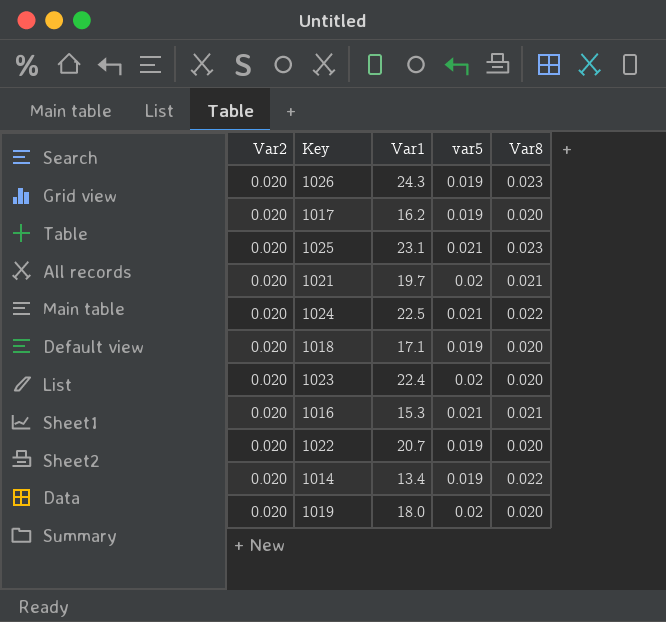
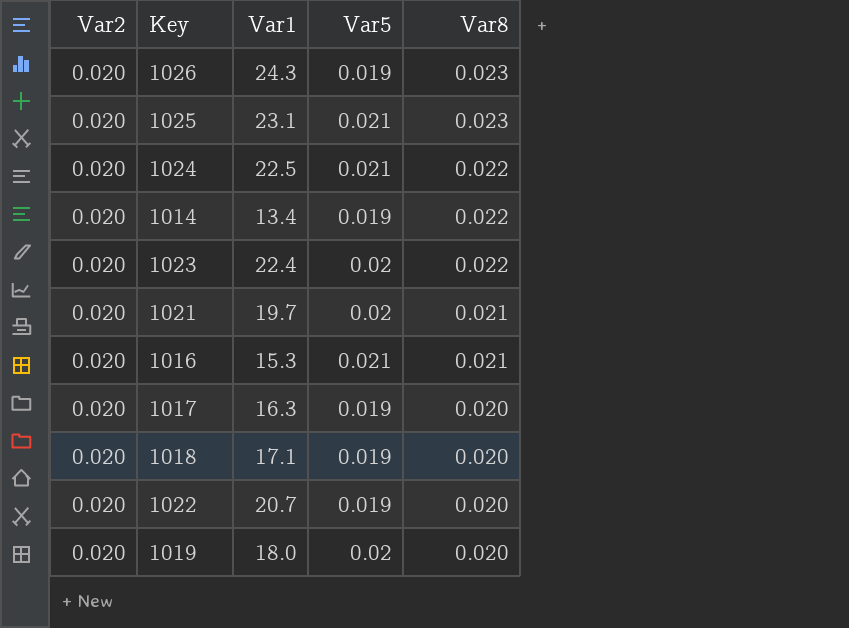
row order: none -> Var8 descending
column name: var5 -> Var5
1023 | Var8: 0.020 -> 0.022
1017 | Var1: 16.2 -> 16.3

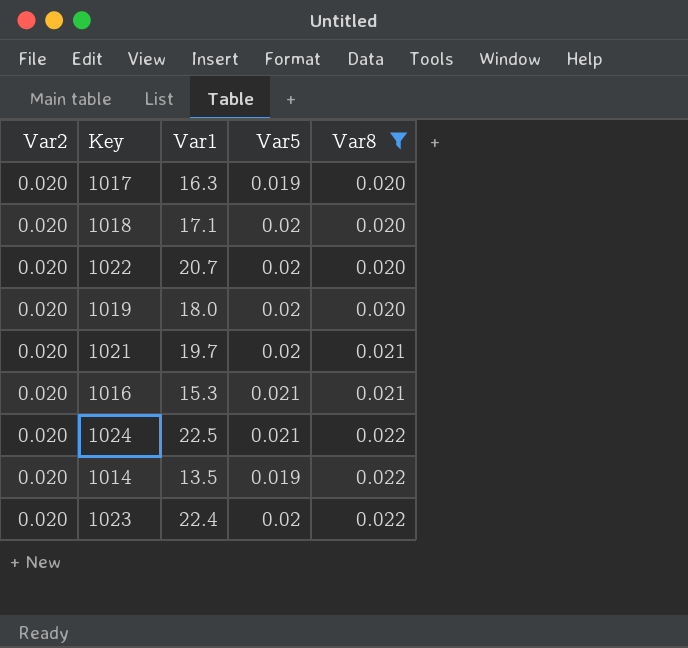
filter: none -> Var8 != 0.023
row order: Var8 descending -> Var8 ascending
1018 | Var5: 0.019 -> 0.02
1022 | Var5: 0.019 -> 0.02
1014 | Var1: 13.4 -> 13.5

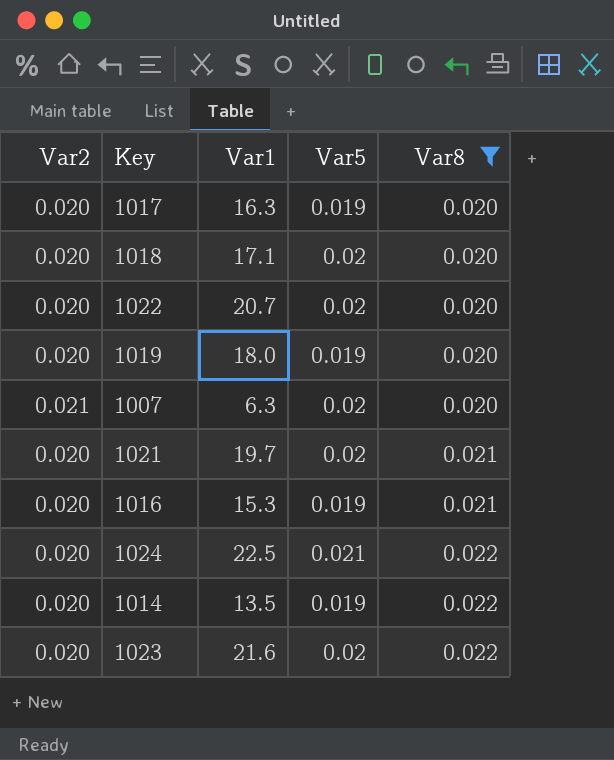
1019 | Var5: 0.02 -> 0.019
row 1007: none -> 0.021 | 6.3 | 0.02 | 0.020
1016 | Var5: 0.021 -> 0.019
1023 | Var1: 22.4 -> 21.6

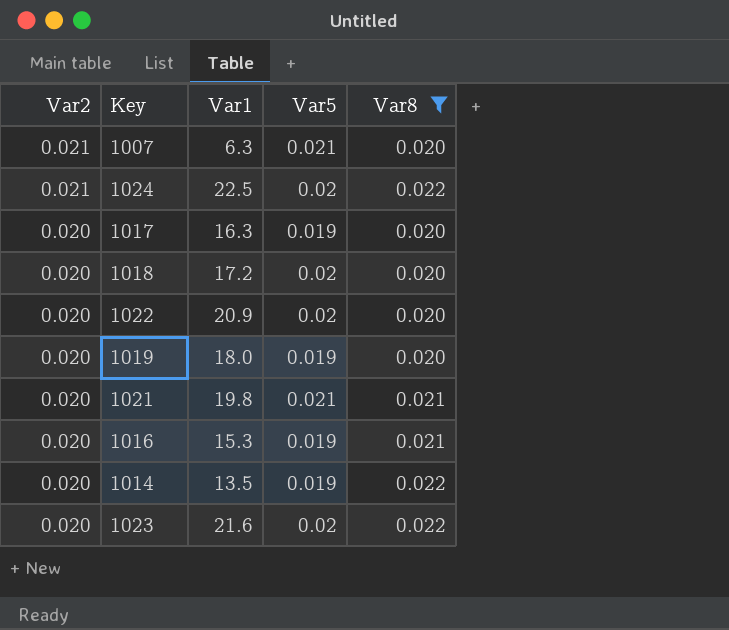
row order: Var8 ascending -> Var2 descending
1007 | Var5: 0.02 -> 0.021
1024 | Var2: 0.020 -> 0.021
1024 | Var5: 0.021 -> 0.02
1018 | Var1: 17.1 -> 17.2
1022 | Var1: 20.7 -> 20.9
1021 | Var1: 19.7 -> 19.8
1021 | Var5: 0.02 -> 0.021

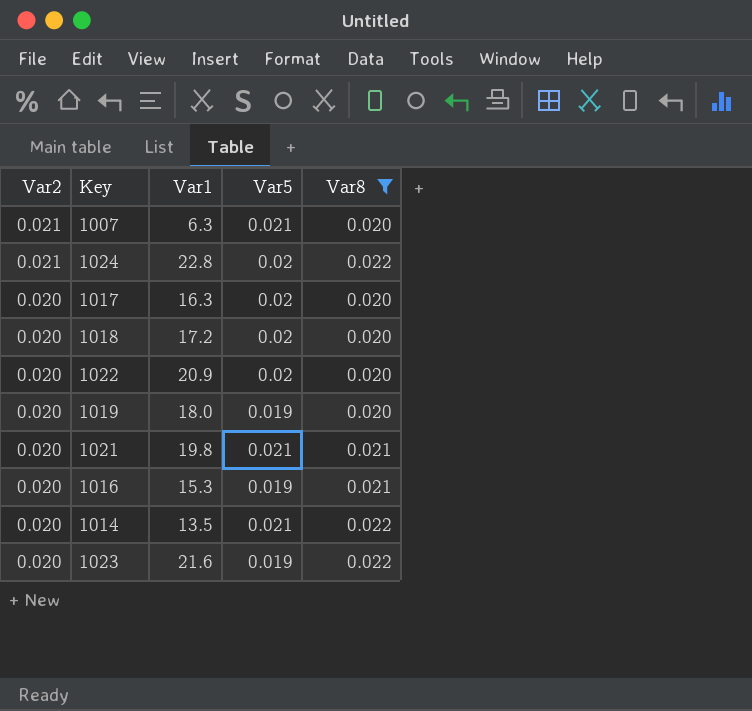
1024 | Var1: 22.5 -> 22.8
1017 | Var5: 0.019 -> 0.02
1014 | Var5: 0.019 -> 0.021
1023 | Var5: 0.02 -> 0.019

